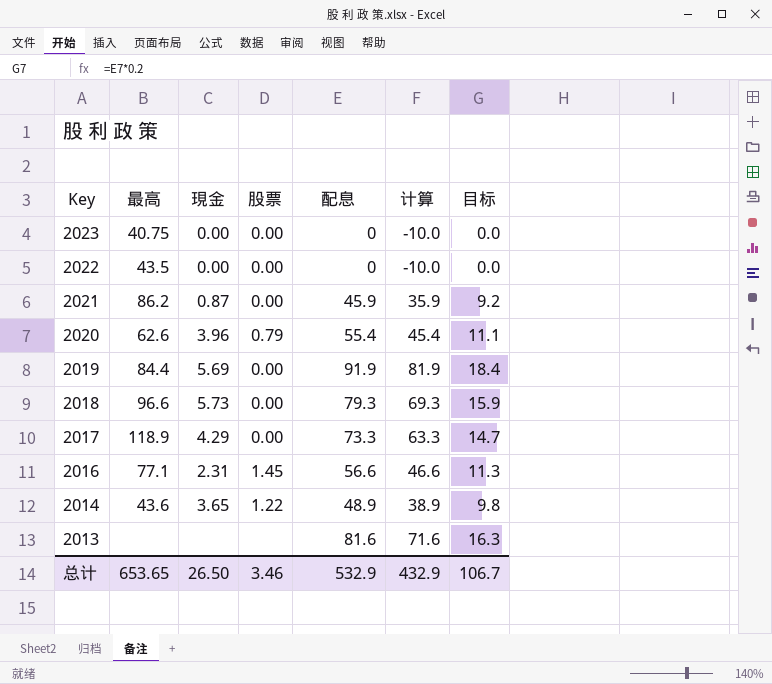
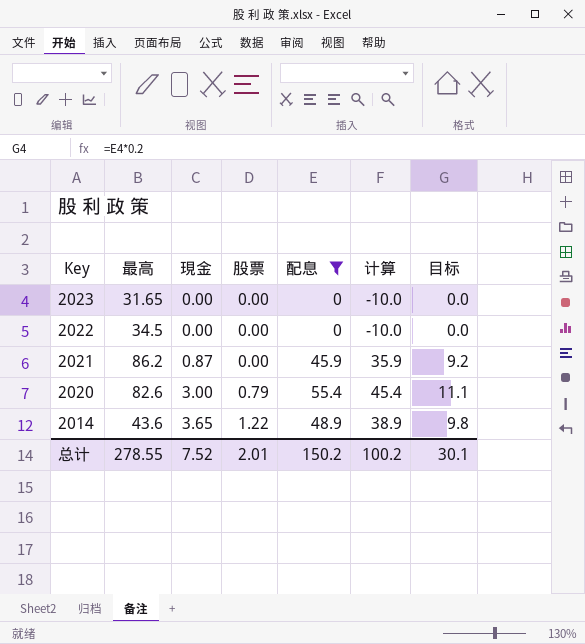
filter: none -> 配息 <= 55.4
2023 | 最高: 40.75 -> 31.65
2022 | 最高: 43.5 -> 34.5
2020 | 最高: 62.6 -> 82.6
2020 | 現金: 3.96 -> 3.00
总计 | 最高: 653.65 -> 278.55
总计 | 現金: 26.50 -> 7.52
总计 | 股票: 3.46 -> 2.01
总计 | 配息: 532.9 -> 150.2
总计 | 计算: 432.9 -> 100.2
总计 | 目标: 106.7 -> 30.1

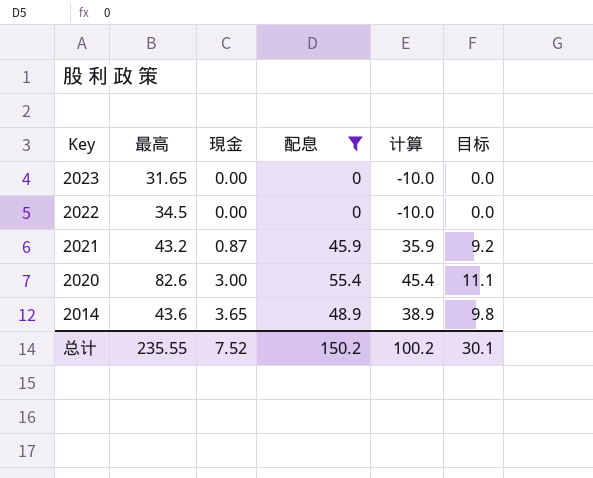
column 股票 | position: 4 -> none
2021 | 最高: 86.2 -> 43.2
总计 | 最高: 278.55 -> 235.55

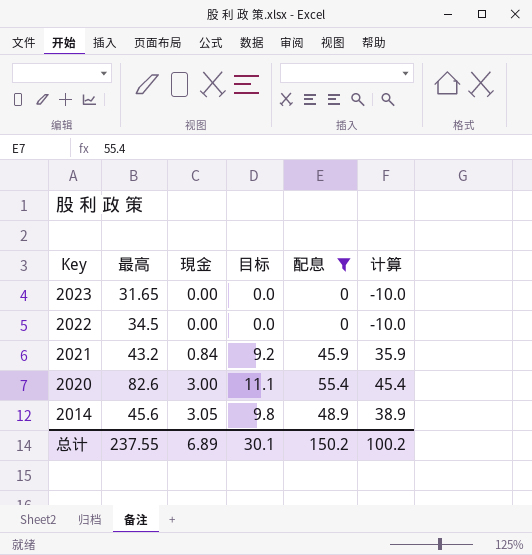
column 目标 | position: 6 -> 4
2021 | 現金: 0.87 -> 0.84
2014 | 最高: 43.6 -> 45.6
2014 | 現金: 3.65 -> 3.05
总计 | 最高: 235.55 -> 237.55
总计 | 現金: 7.52 -> 6.89

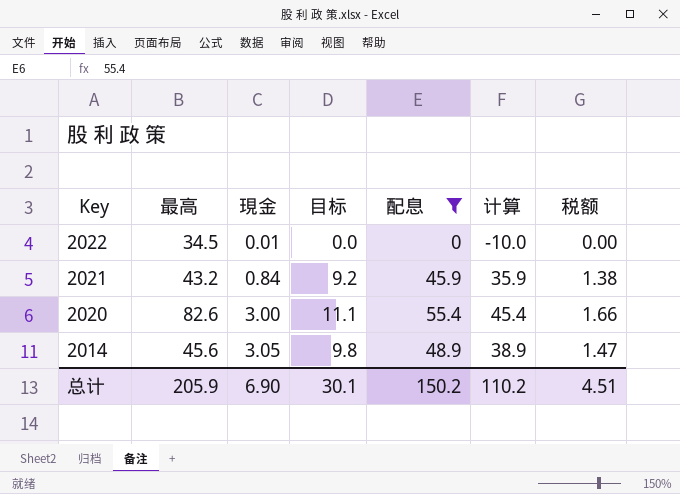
column 税额 | formula: none -> [配息] * 0.03
row 2023: 31.65 | 0.00 | 0.0 | 0 | -10.0 -> none
2022 | 現金: 0.00 -> 0.01
总计 | 最高: 237.55 -> 205.9
总计 | 現金: 6.89 -> 6.90
总计 | 计算: 100.2 -> 110.2

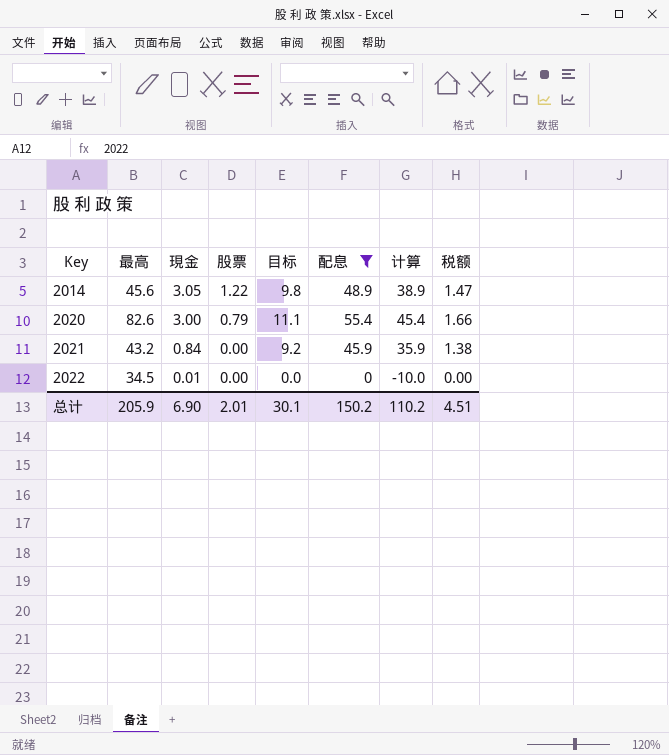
row order: Key descending -> Key ascending
column 股票 | position: none -> 4

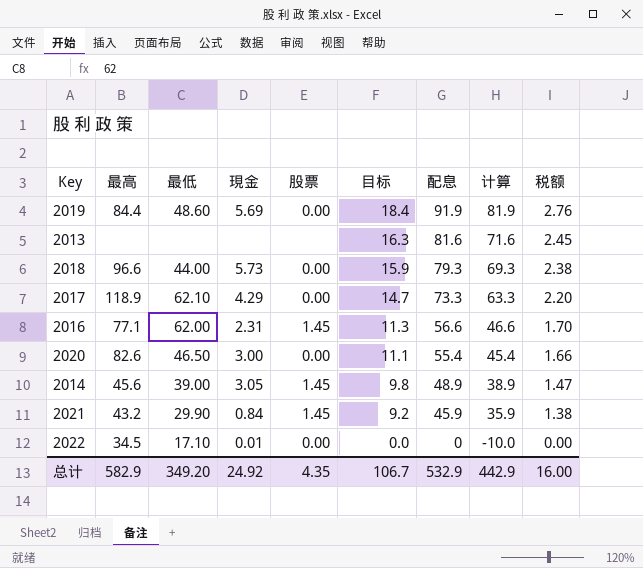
filter: 配息 <= 55.4 -> none
row order: Key ascending -> 目标 descending
column 最低 | position: none -> 3
2020 | 股票: 0.79 -> 0.00
2014 | 股票: 1.22 -> 1.45
2021 | 股票: 0.00 -> 1.45
总计 | 最高: 205.9 -> 582.9
总计 | 現金: 6.90 -> 24.92
总计 | 股票: 2.01 -> 4.35
总计 | 目标: 30.1 -> 106.7
总计 | 配息: 150.2 -> 532.9
总计 | 计算: 110.2 -> 442.9
总计 | 税额: 4.51 -> 16.00

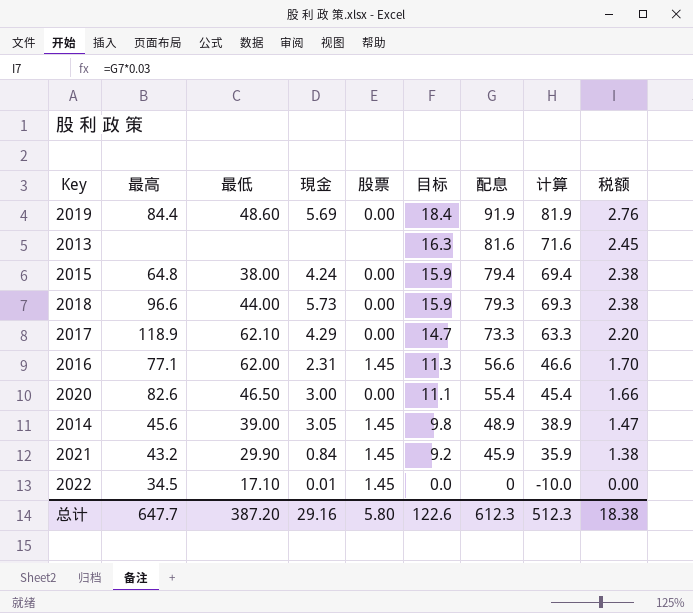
row 2015: none -> 64.8 | 38.00 | 4.24 | 0.00 | 15.9 | 79.4 | 69.4 | 2.38
2022 | 股票: 0.00 -> 1.45
总计 | 最高: 582.9 -> 647.7
总计 | 最低: 349.20 -> 387.20
总计 | 現金: 24.92 -> 29.16
总计 | 股票: 4.35 -> 5.80
总计 | 目标: 106.7 -> 122.6
总计 | 配息: 532.9 -> 612.3
总计 | 计算: 442.9 -> 512.3
总计 | 税额: 16.00 -> 18.38

